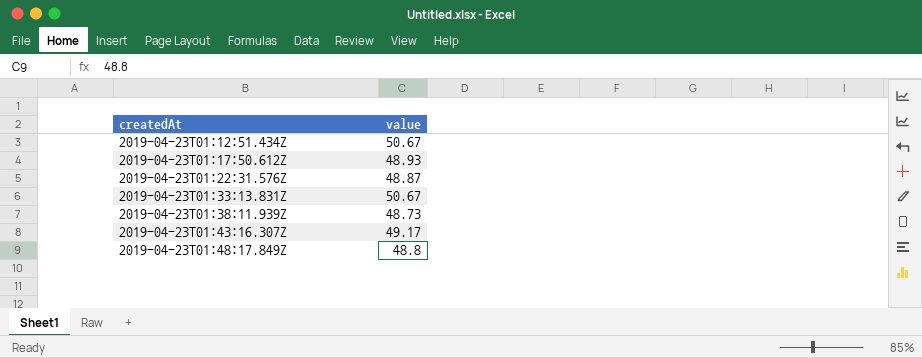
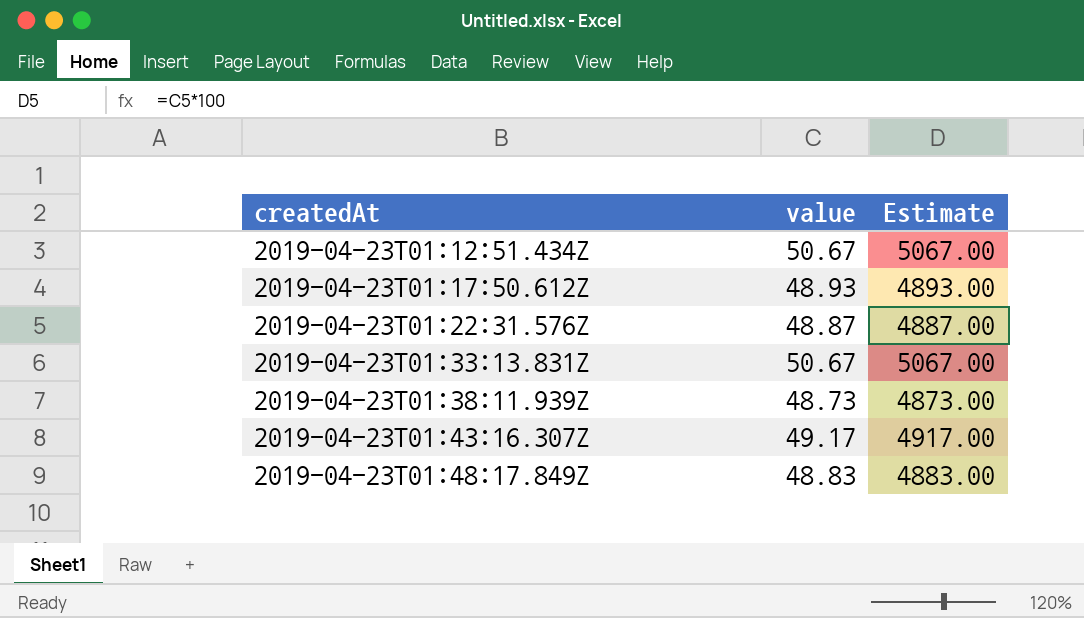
column Estimate | formula: none -> [value] * 100
2019-04-23T01:48:17.849Z | value: 48.8 -> 48.83

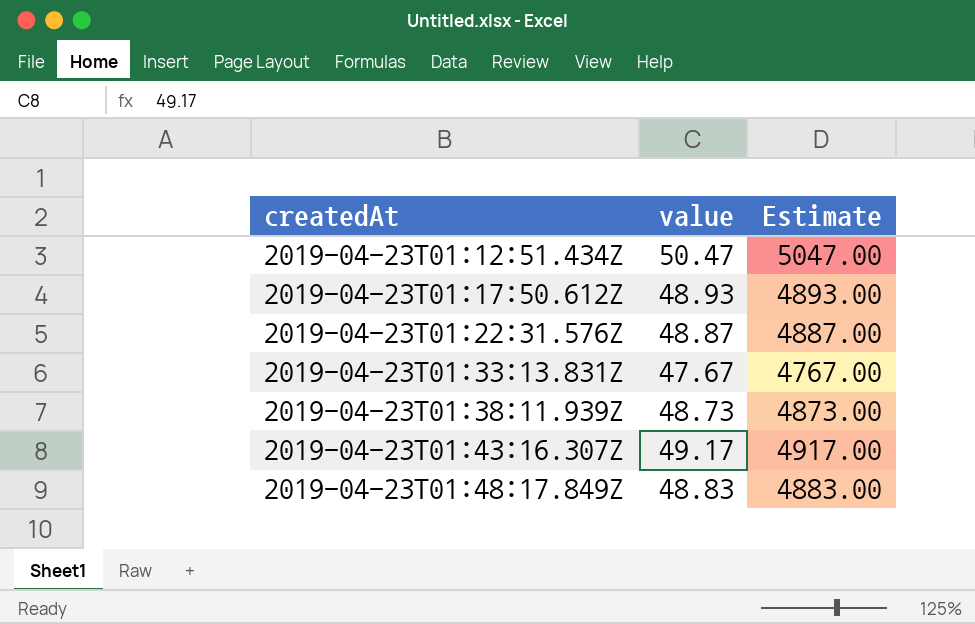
2019-04-23T01:12:51.434Z | value: 50.67 -> 50.47
2019-04-23T01:12:51.434Z | Estimate: 5067.00 -> 5047.00
2019-04-23T01:33:13.831Z | value: 50.67 -> 47.67
2019-04-23T01:33:13.831Z | Estimate: 5067.00 -> 4767.00

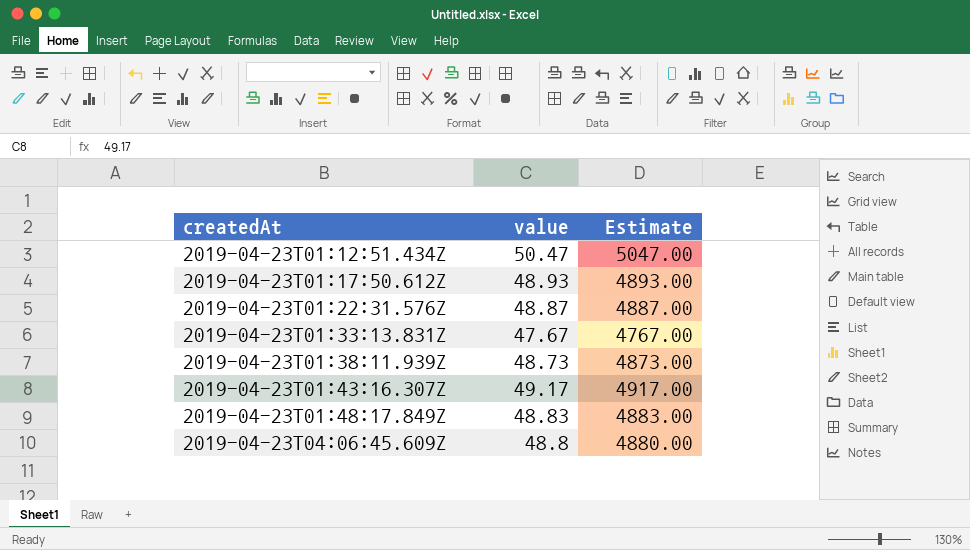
row 2019-04-23T04:06:45.609Z: none -> 48.8 | 4880.00

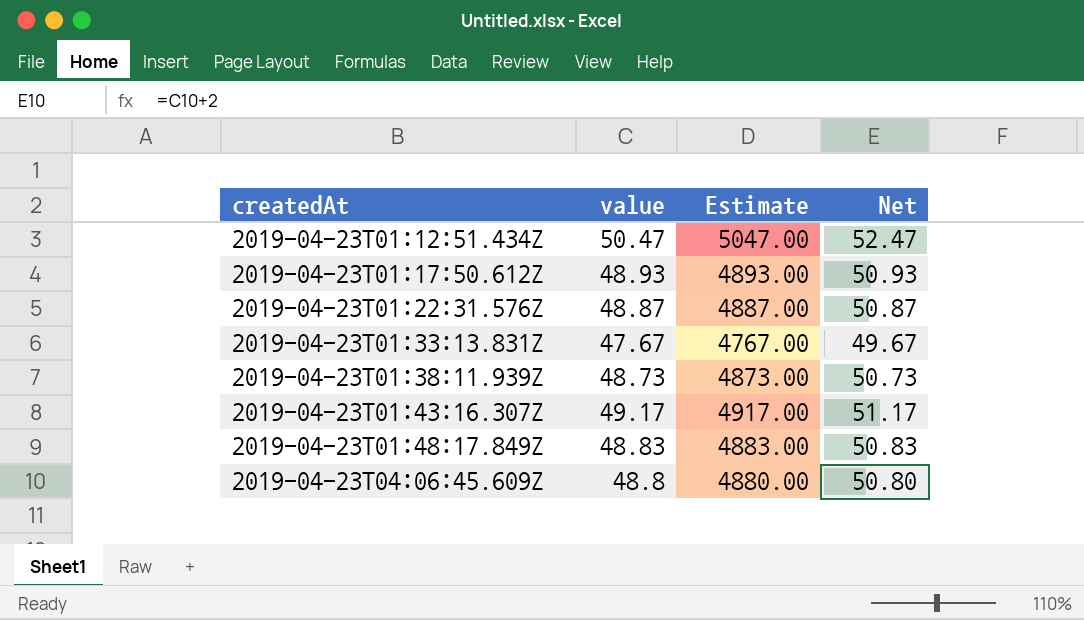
column Net | formula: none -> [value] + 2

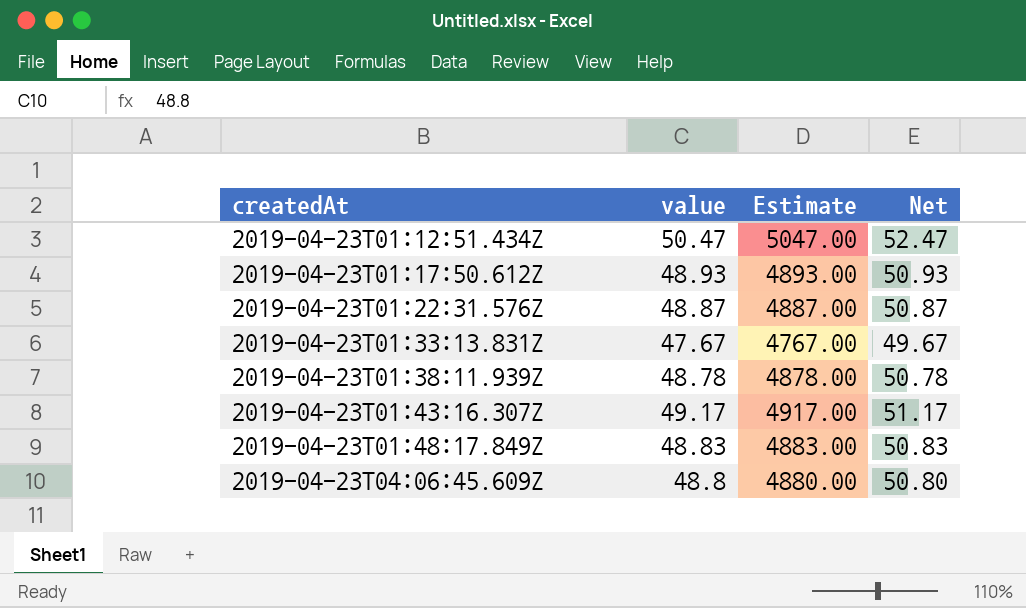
2019-04-23T01:38:11.939Z | value: 48.73 -> 48.78
2019-04-23T01:38:11.939Z | Estimate: 4873.00 -> 4878.00
2019-04-23T01:38:11.939Z | Net: 50.73 -> 50.78

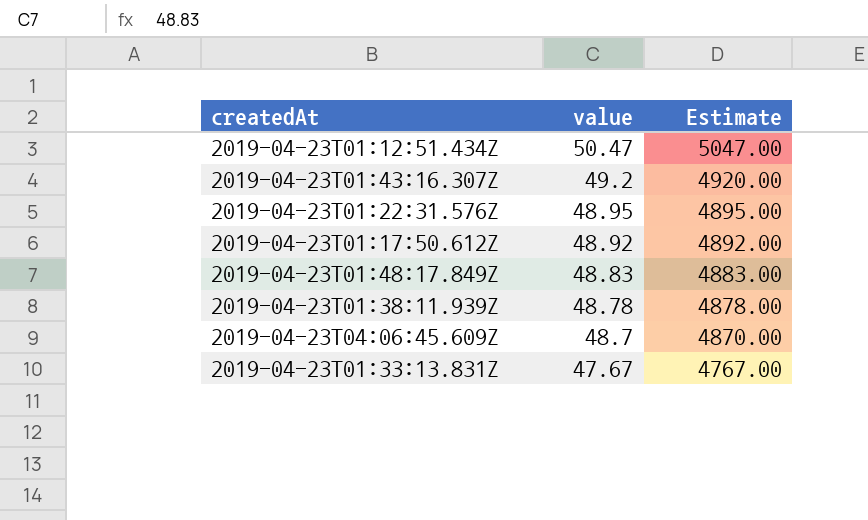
row order: createdAt ascending -> value descending
column Net | formula: [value] + 2 -> none
2019-04-23T01:43:16.307Z | value: 49.17 -> 49.2
2019-04-23T01:43:16.307Z | Estimate: 4917.00 -> 4920.00
2019-04-23T01:22:31.576Z | value: 48.87 -> 48.95
2019-04-23T01:22:31.576Z | Estimate: 4887.00 -> 4895.00
2019-04-23T01:17:50.612Z | value: 48.93 -> 48.92
2019-04-23T01:17:50.612Z | Estimate: 4893.00 -> 4892.00
2019-04-23T04:06:45.609Z | value: 48.8 -> 48.7
2019-04-23T04:06:45.609Z | Estimate: 4880.00 -> 4870.00

